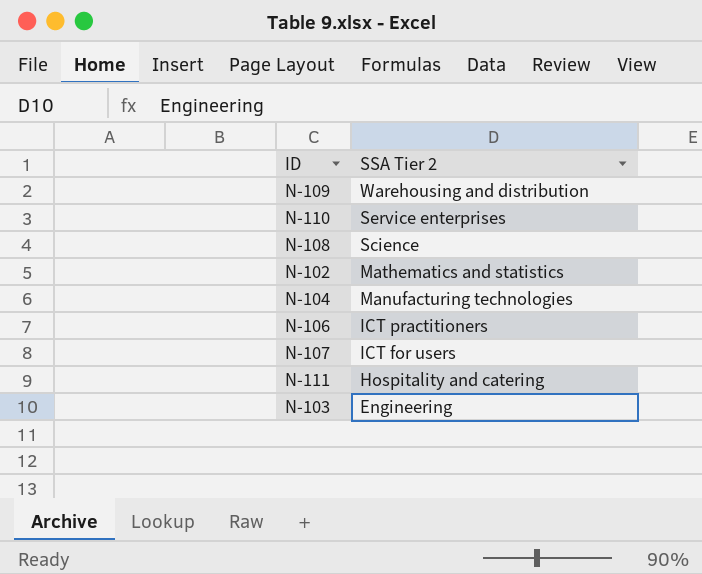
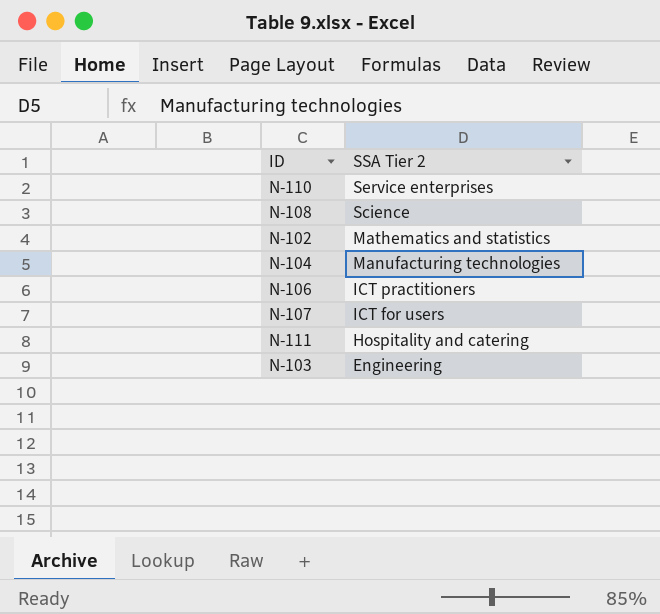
row N-109: Warehousing and distribution -> none

